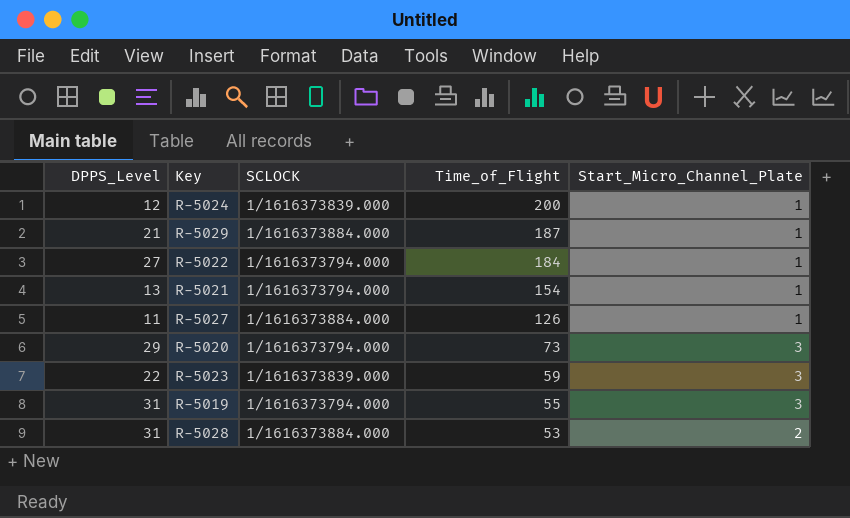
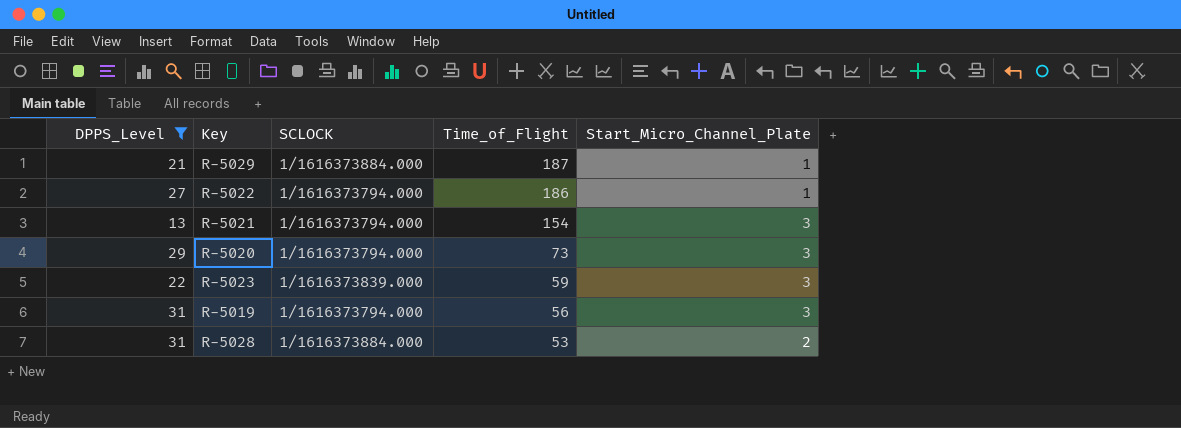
filter: none -> DPPS_Level >= 13
R-5022 | Time_of_Flight: 184 -> 186
R-5021 | Start_Micro_Channel_Plate: 1 -> 3
R-5019 | Time_of_Flight: 55 -> 56

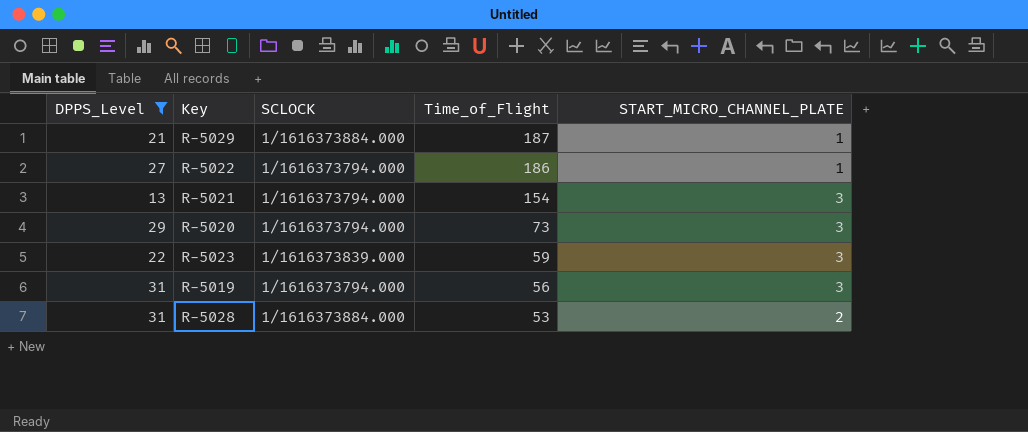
column name: Start_Micro_Channel_Plate -> START_MICRO_CHANNEL_PLATE

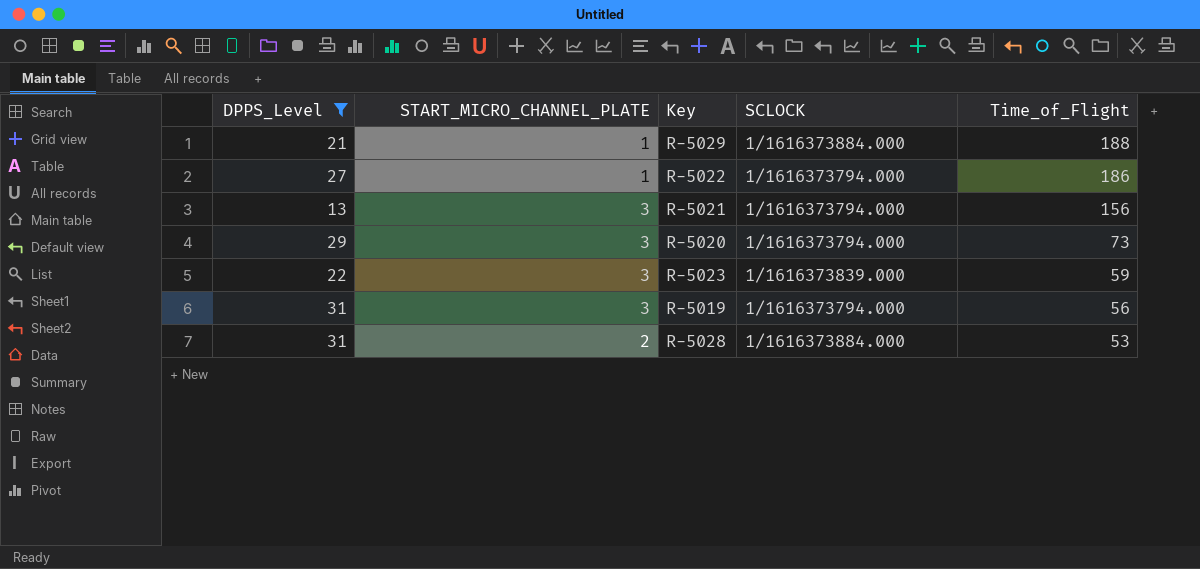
column START_MICRO_CHANNEL_PLATE | position: 5 -> 2
R-5029 | Time_of_Flight: 187 -> 188
R-5021 | Time_of_Flight: 154 -> 156

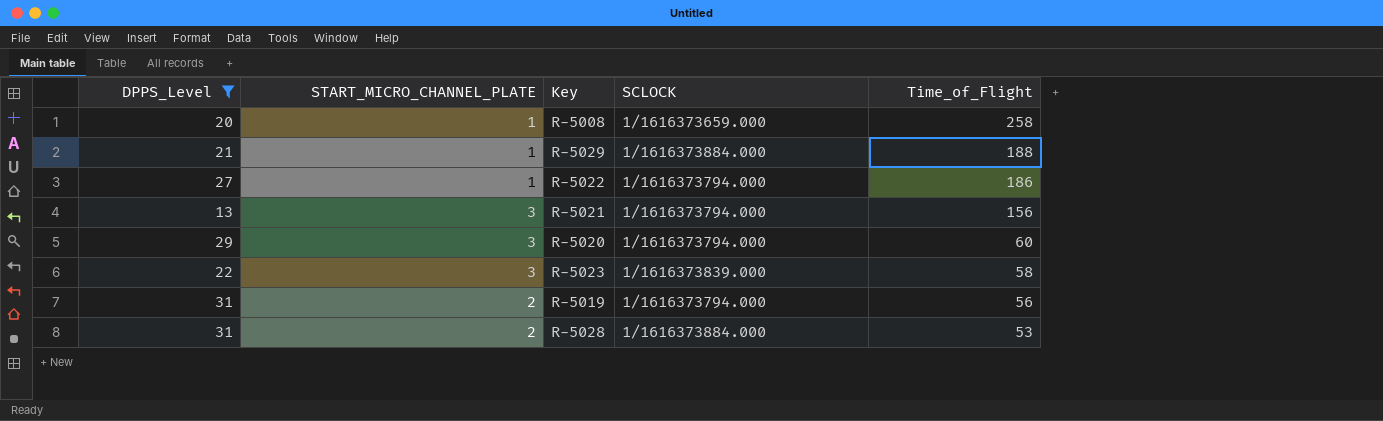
row R-5008: none -> 20 | 1 | 1/1616373659.000 | 258
R-5020 | Time_of_Flight: 73 -> 60
R-5023 | Time_of_Flight: 59 -> 58
R-5019 | START_MICRO_CHANNEL_PLATE: 3 -> 2

